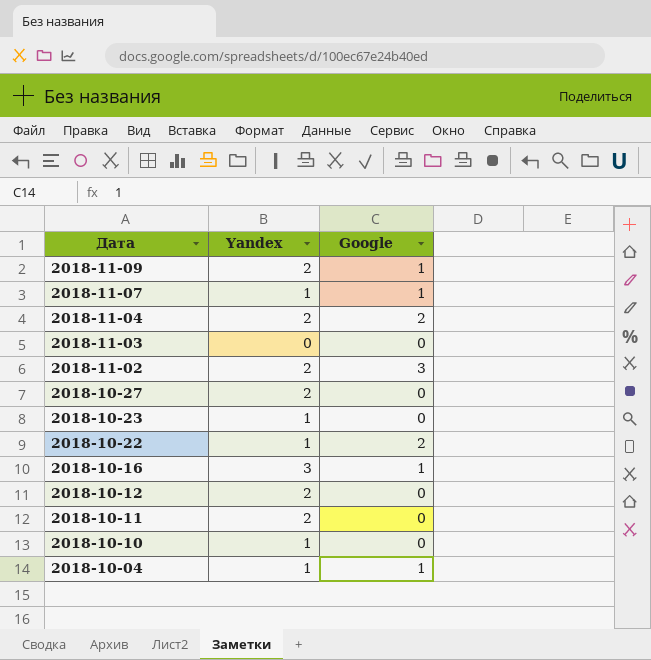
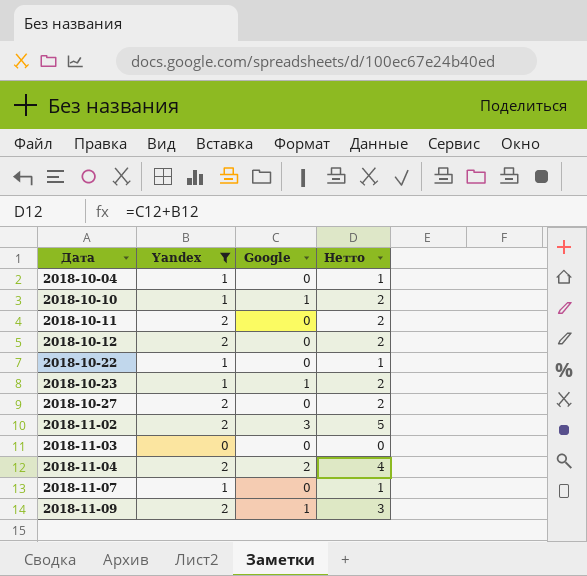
filter: none -> Yandex != 3
row order: Дата descending -> Дата ascending
column Нетто | formula: none -> [Yandex] + [Google]
2018-10-04 | Google: 1 -> 0
2018-10-10 | Google: 0 -> 1
2018-10-22 | Google: 2 -> 0
2018-10-23 | Google: 0 -> 1
2018-11-07 | Google: 1 -> 0

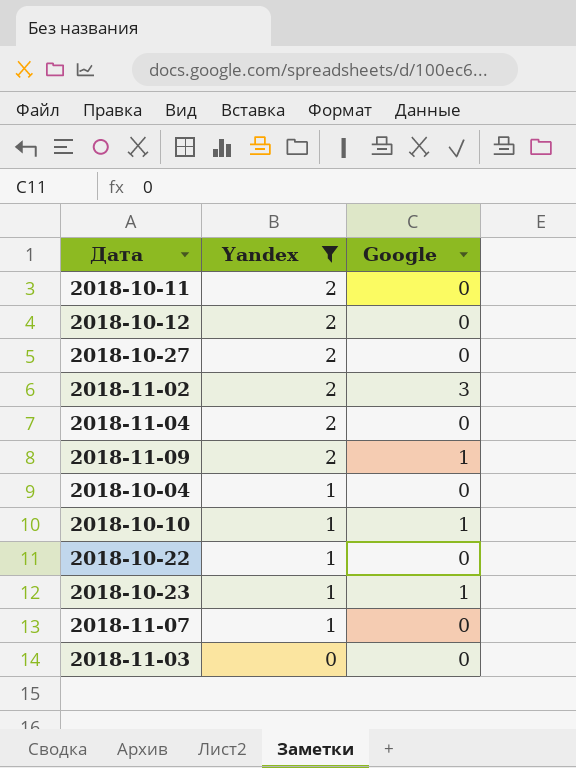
row order: Дата ascending -> Yandex descending
column Нетто | formula: [Yandex] + [Google] -> none
2018-11-04 | Google: 2 -> 0

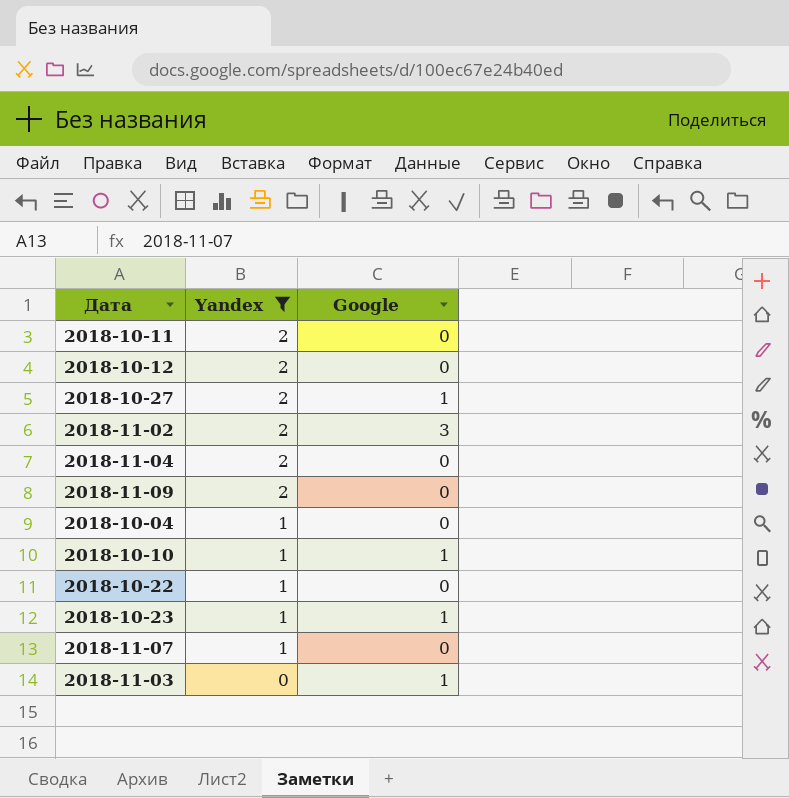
2018-10-27 | Google: 0 -> 1
2018-11-09 | Google: 1 -> 0
2018-11-03 | Google: 0 -> 1

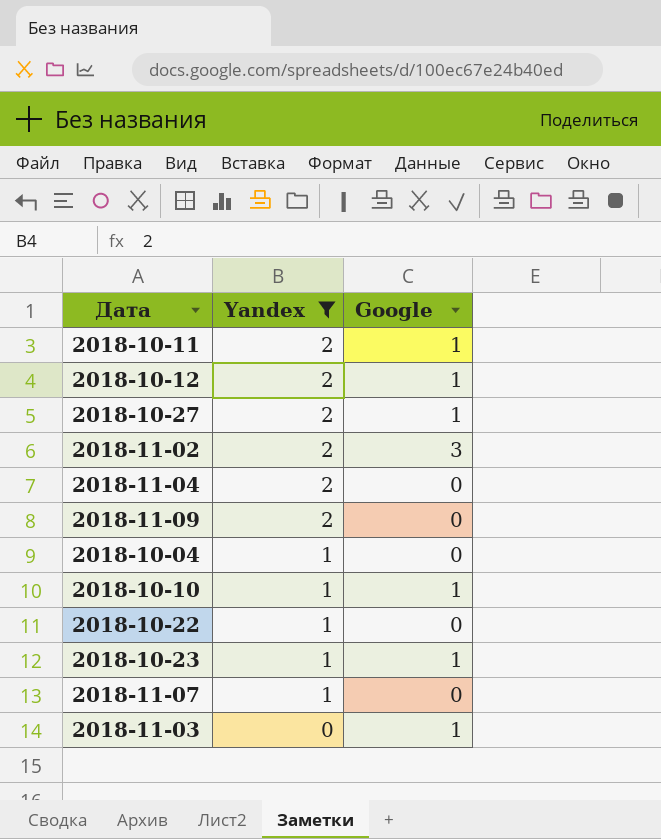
2018-10-11 | Google: 0 -> 1
2018-10-12 | Google: 0 -> 1

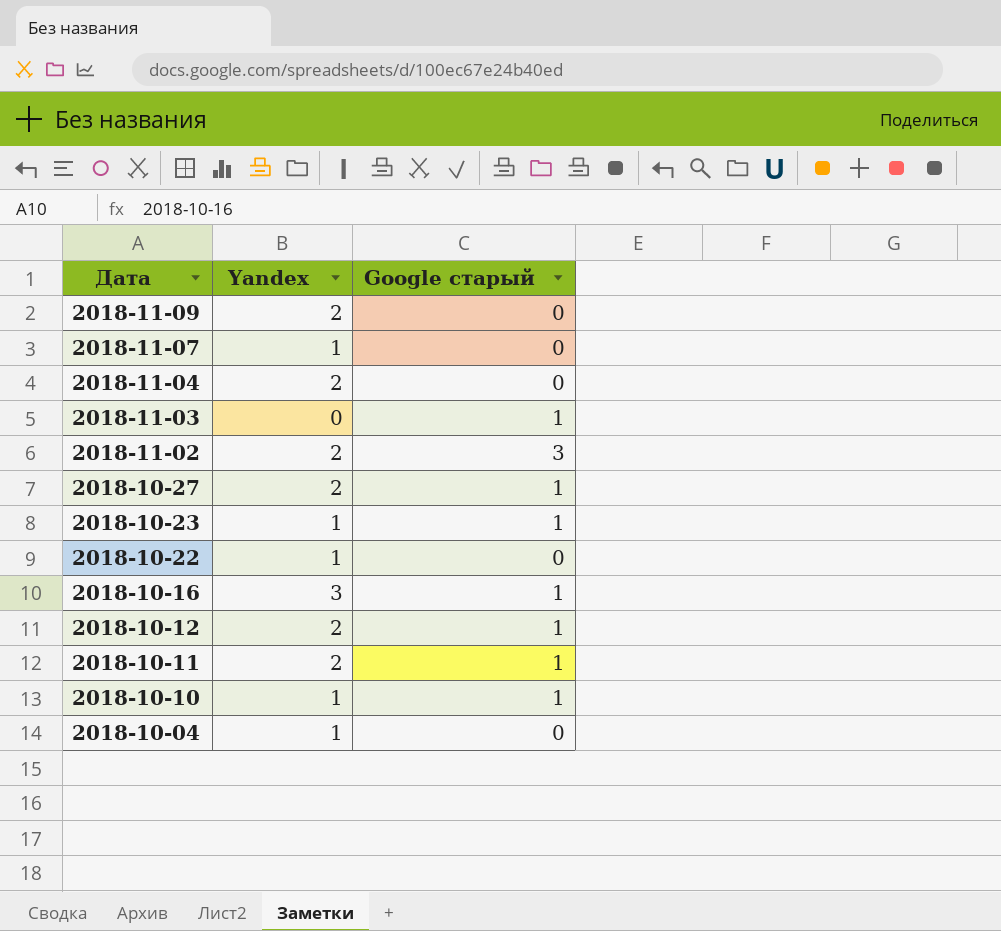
filter: Yandex != 3 -> none
row order: Yandex descending -> Дата descending
column name: Google -> Google старый

